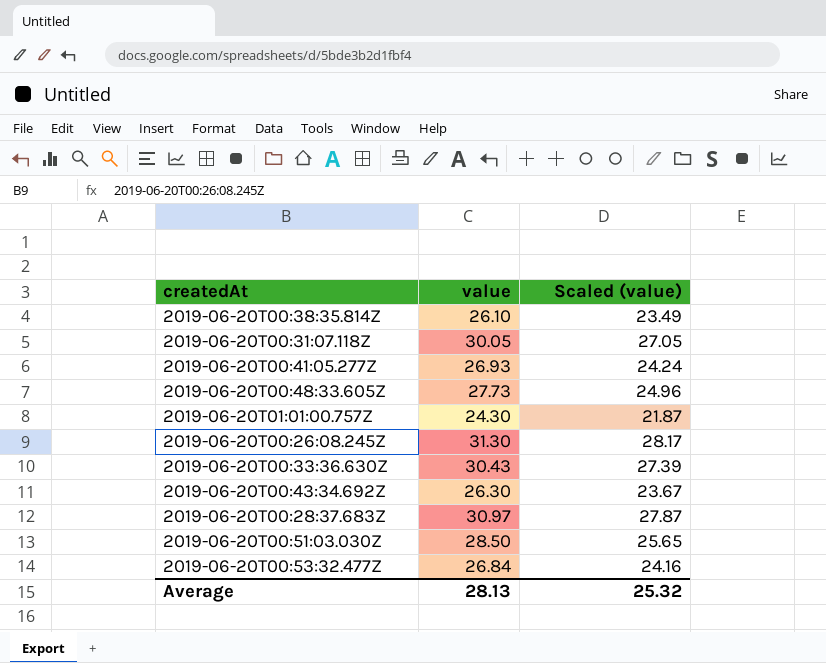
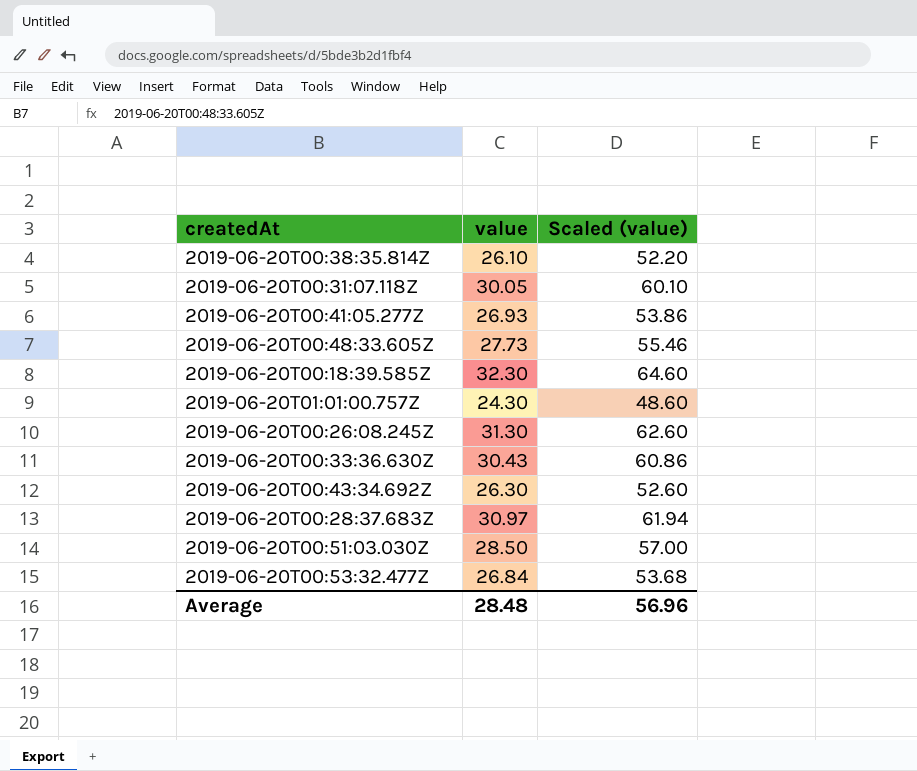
column Scaled (value) | formula: [value] * 0.9 -> [value] * 2
row 2019-06-20T00:18:39.585Z: none -> 32.30 | 64.60
Average | value: 28.13 -> 28.48
Average | Scaled (value): 25.32 -> 56.96

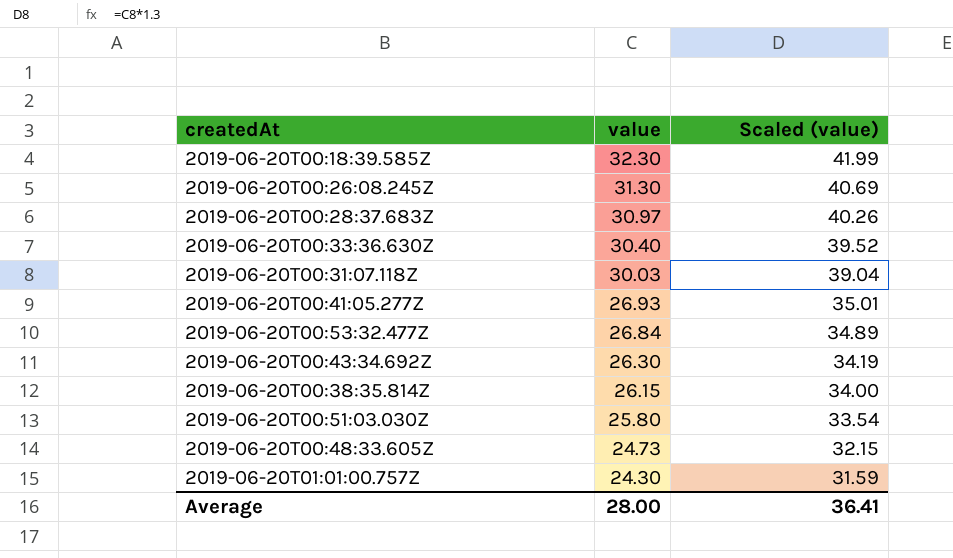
row order: none -> value descending
column Scaled (value) | formula: [value] * 2 -> [value] * 1.3
2019-06-20T00:33:36.630Z | value: 30.43 -> 30.40
2019-06-20T00:31:07.118Z | value: 30.05 -> 30.03
2019-06-20T00:38:35.814Z | value: 26.10 -> 26.15
2019-06-20T00:51:03.030Z | value: 28.50 -> 25.80
2019-06-20T00:48:33.605Z | value: 27.73 -> 24.73
Average | value: 28.48 -> 28.00
Average | Scaled (value): 56.96 -> 36.41

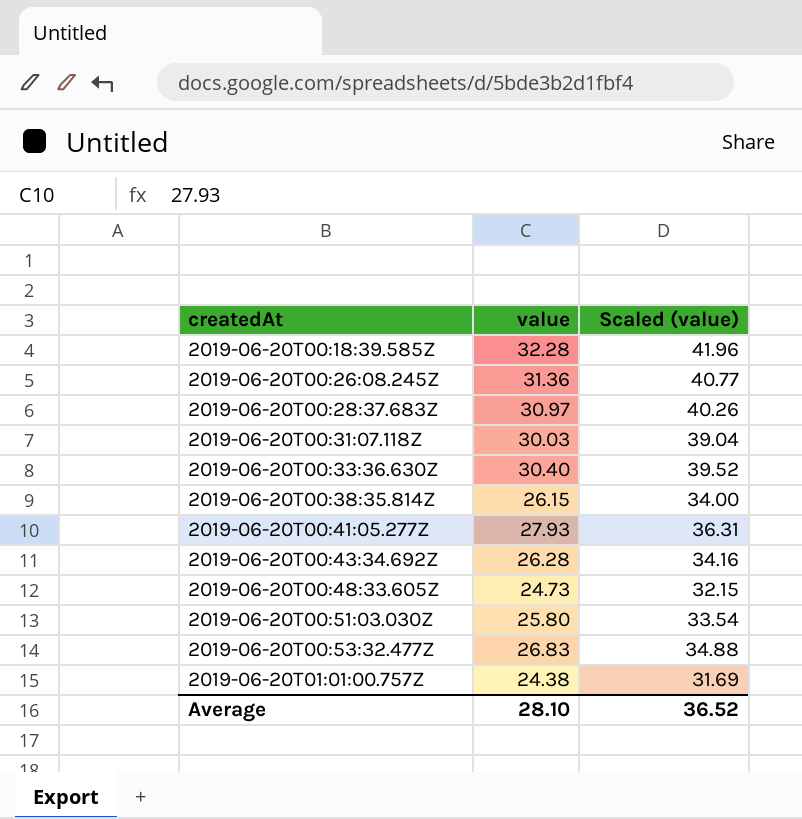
row order: value descending -> createdAt ascending
2019-06-20T00:18:39.585Z | value: 32.30 -> 32.28
2019-06-20T00:18:39.585Z | Scaled (value): 41.99 -> 41.96
2019-06-20T00:26:08.245Z | value: 31.30 -> 31.36
2019-06-20T00:26:08.245Z | Scaled (value): 40.69 -> 40.77
2019-06-20T00:41:05.277Z | value: 26.93 -> 27.93
2019-06-20T00:41:05.277Z | Scaled (value): 35.01 -> 36.31
2019-06-20T00:43:34.692Z | value: 26.30 -> 26.28
2019-06-20T00:43:34.692Z | Scaled (value): 34.19 -> 34.16
2019-06-20T00:53:32.477Z | value: 26.84 -> 26.83
2019-06-20T00:53:32.477Z | Scaled (value): 34.89 -> 34.88
2019-06-20T01:01:00.757Z | value: 24.30 -> 24.38
2019-06-20T01:01:00.757Z | Scaled (value): 31.59 -> 31.69
Average | value: 28.00 -> 28.10
Average | Scaled (value): 36.41 -> 36.52

